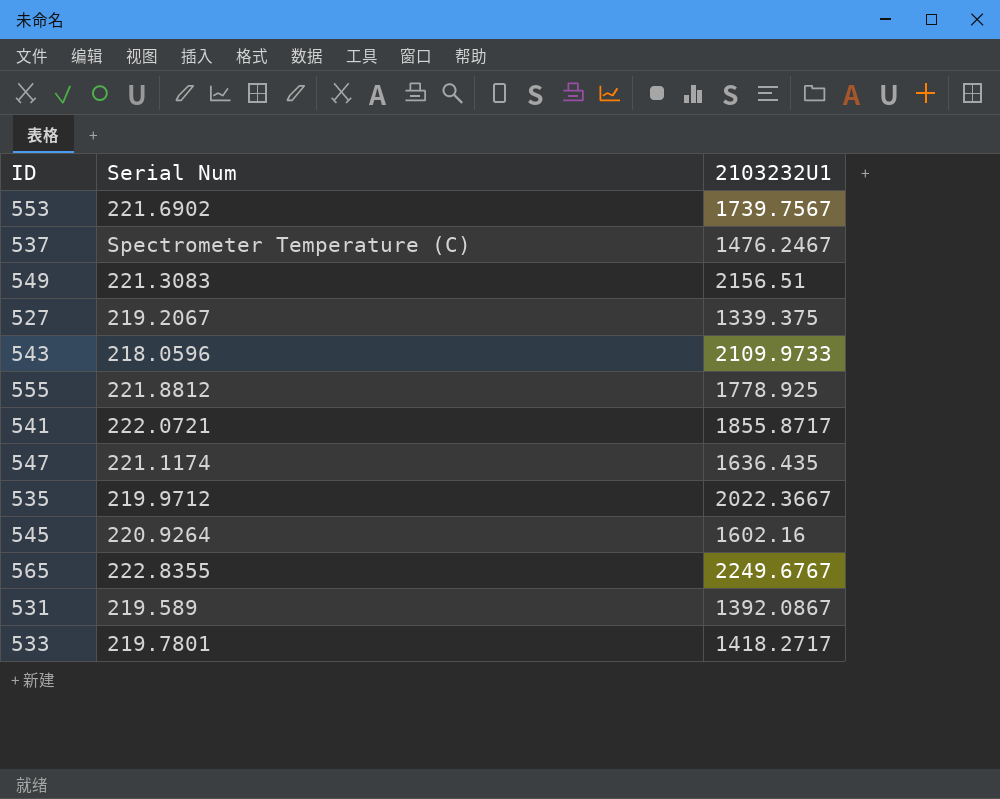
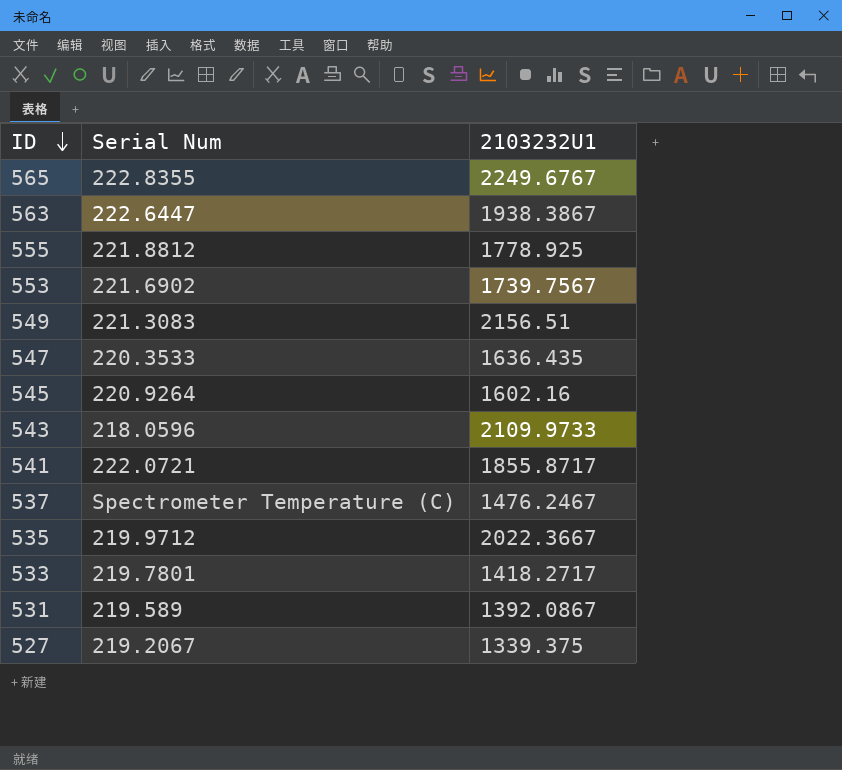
row order: none -> ID descending
row 563: none -> 222.6447 | 1938.3867
547 | Serial Num: 221.1174 -> 220.3533

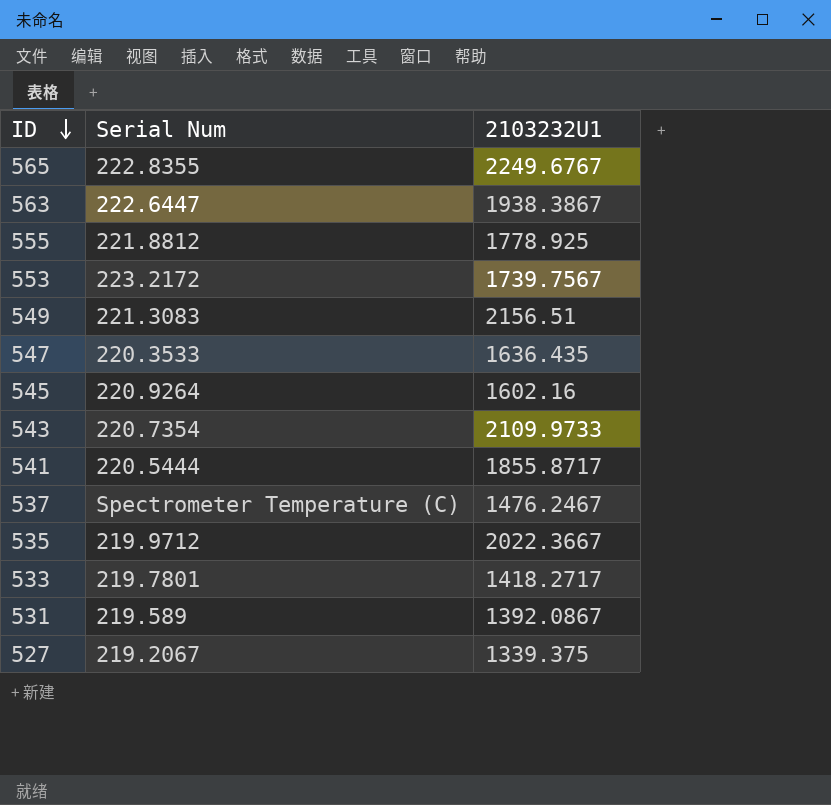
553 | Serial Num: 221.6902 -> 223.2172
543 | Serial Num: 218.0596 -> 220.7354
541 | Serial Num: 222.0721 -> 220.5444

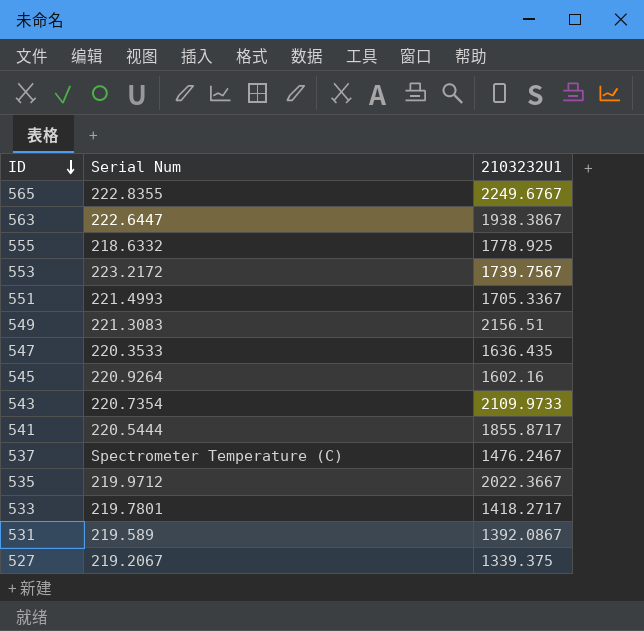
555 | Serial Num: 221.8812 -> 218.6332
row 551: none -> 221.4993 | 1705.3367

